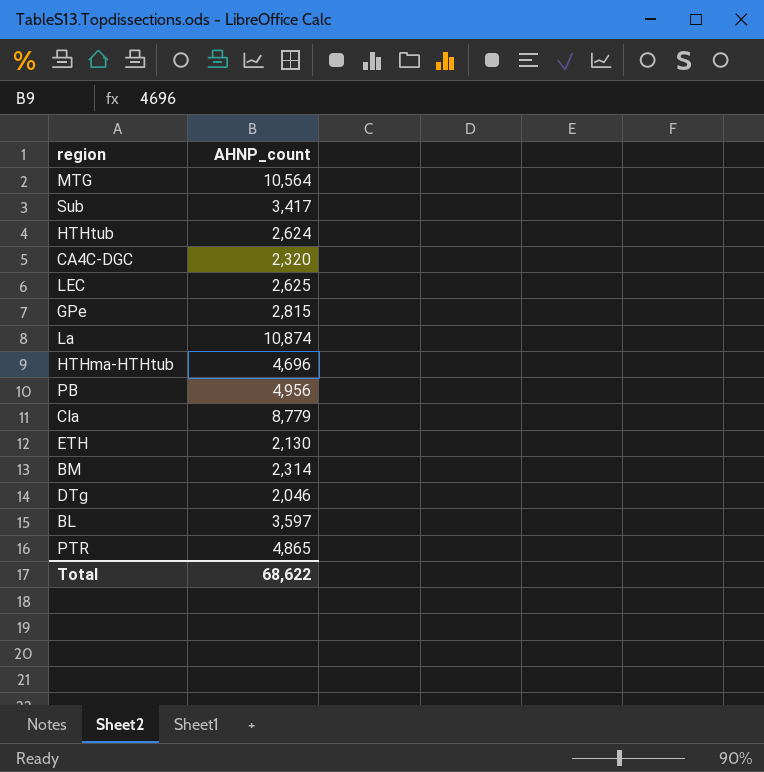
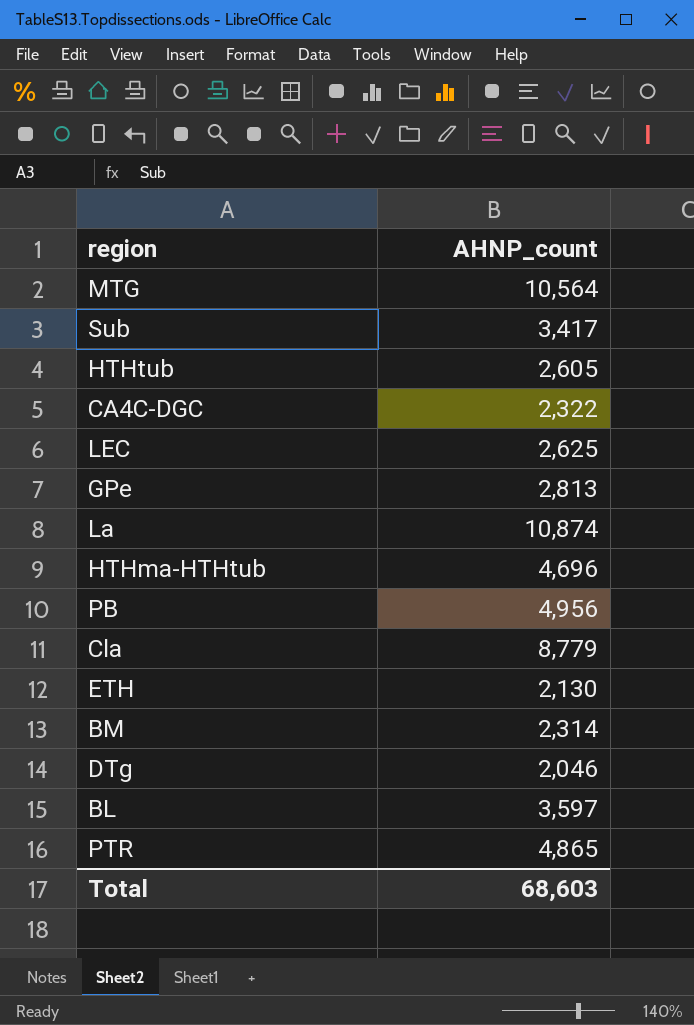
HTHtub | AHNP_count: 2,624 -> 2,605
CA4C-DGC | AHNP_count: 2,320 -> 2,322
GPe | AHNP_count: 2,815 -> 2,813
Total | AHNP_count: 68,622 -> 68,603

